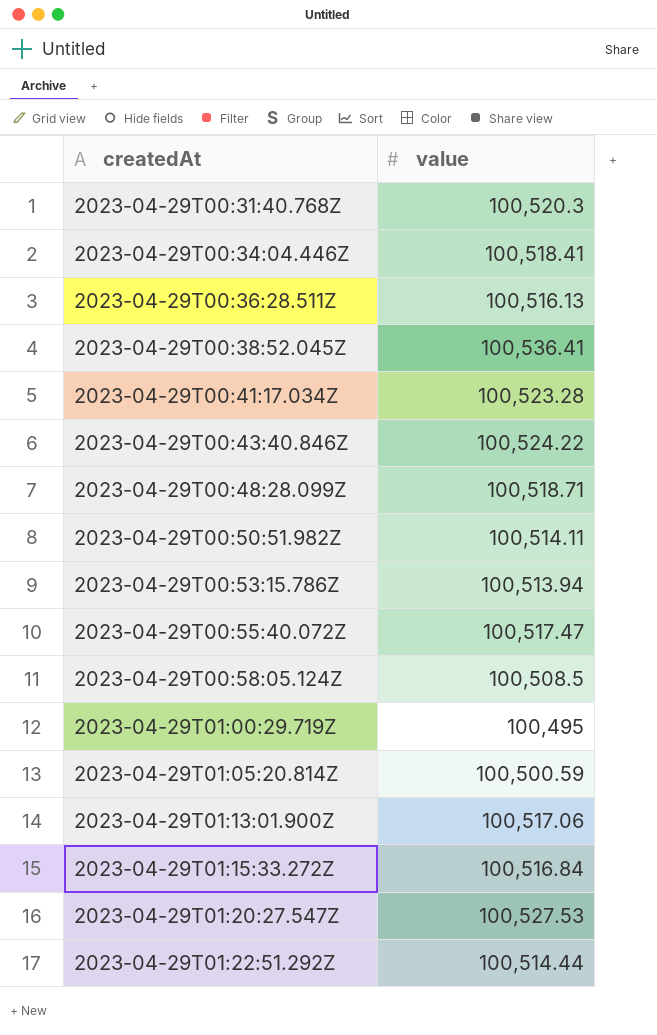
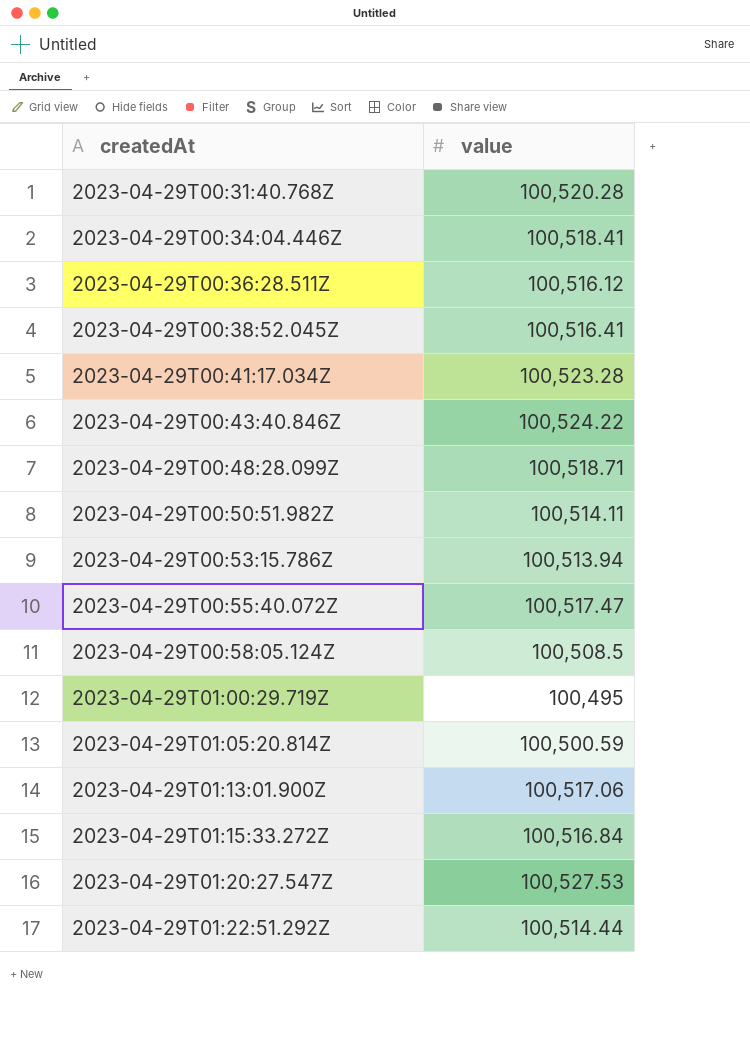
2023-04-29T00:31:40.768Z | value: 100,520.3 -> 100,520.28
2023-04-29T00:36:28.511Z | value: 100,516.13 -> 100,516.12
2023-04-29T00:38:52.045Z | value: 100,536.41 -> 100,516.41

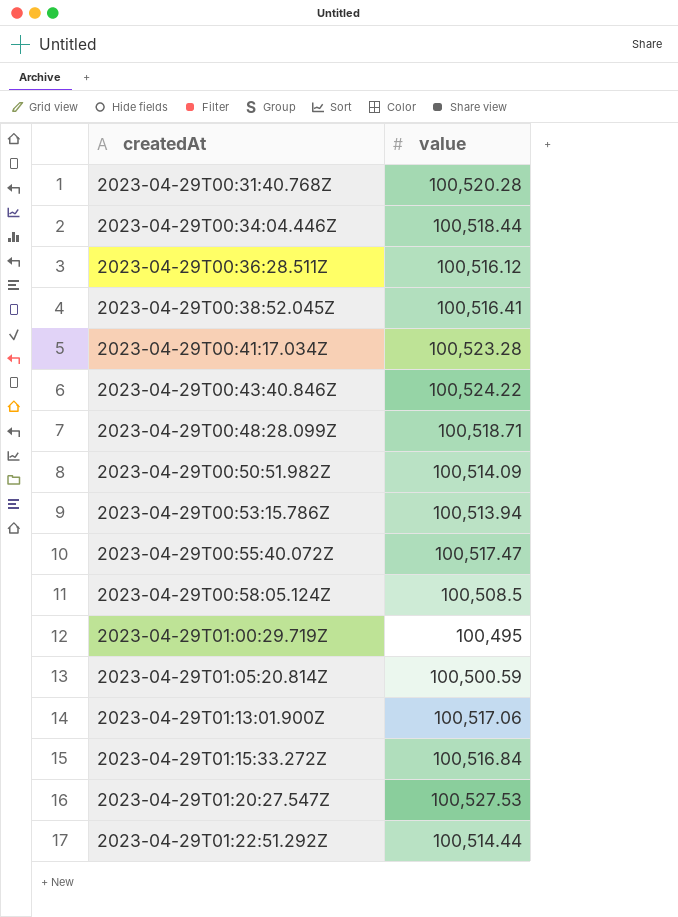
2023-04-29T00:34:04.446Z | value: 100,518.41 -> 100,518.44
2023-04-29T00:50:51.982Z | value: 100,514.11 -> 100,514.09

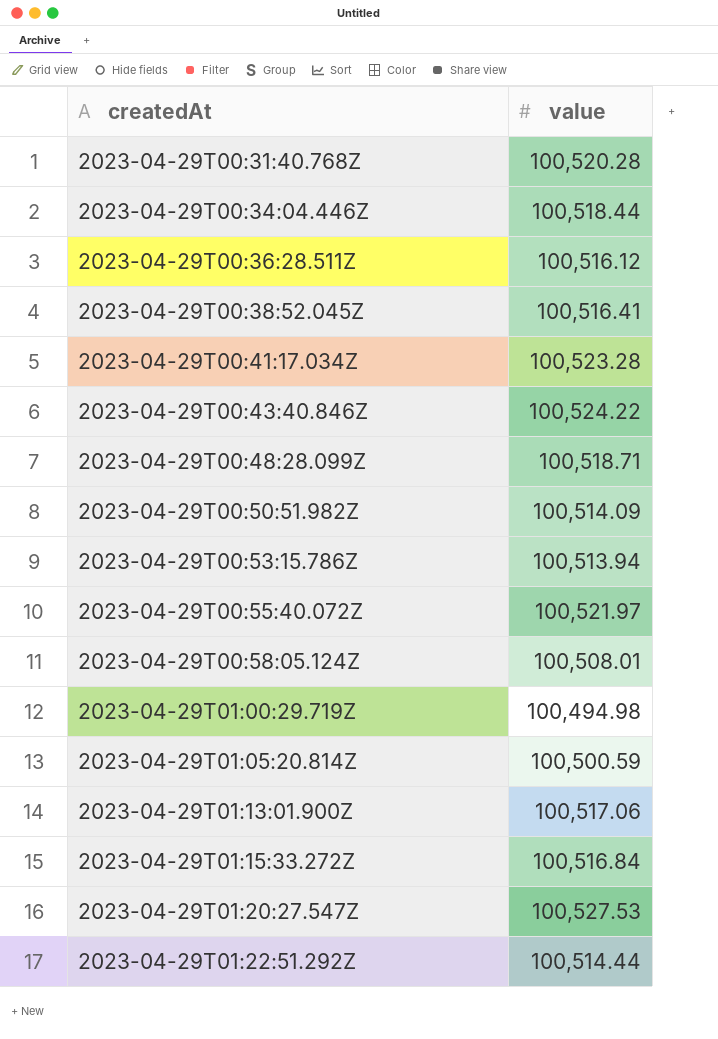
2023-04-29T00:55:40.072Z | value: 100,517.47 -> 100,521.97
2023-04-29T00:58:05.124Z | value: 100,508.5 -> 100,508.01
2023-04-29T01:00:29.719Z | value: 100,495 -> 100,494.98

